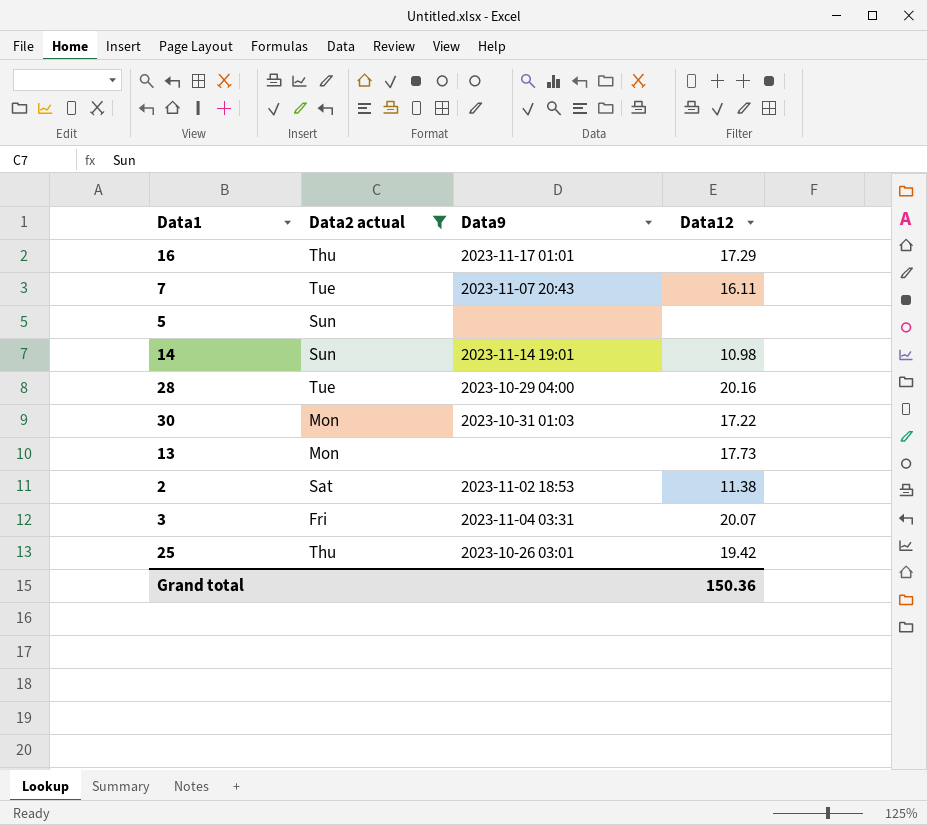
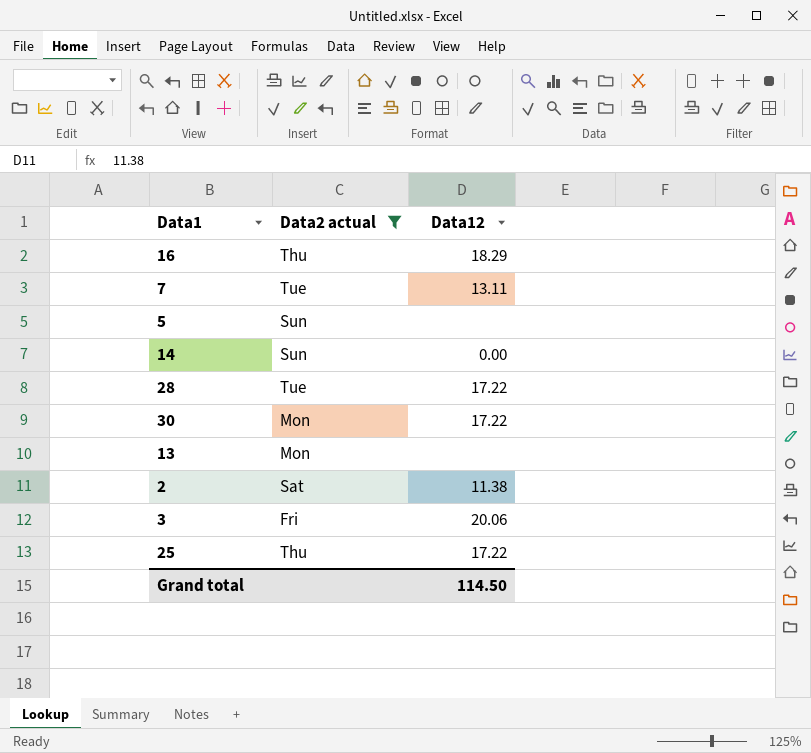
column Data9 | position: 3 -> none
16 | Data12: 17.29 -> 18.29
7 | Data12: 16.11 -> 13.11
14 | Data12: 10.98 -> 0.00
28 | Data12: 20.16 -> 17.22
13 | Data12: 17.73 -> none
3 | Data12: 20.07 -> 20.06
25 | Data12: 19.42 -> 17.22
Grand total | Data12: 150.36 -> 114.50

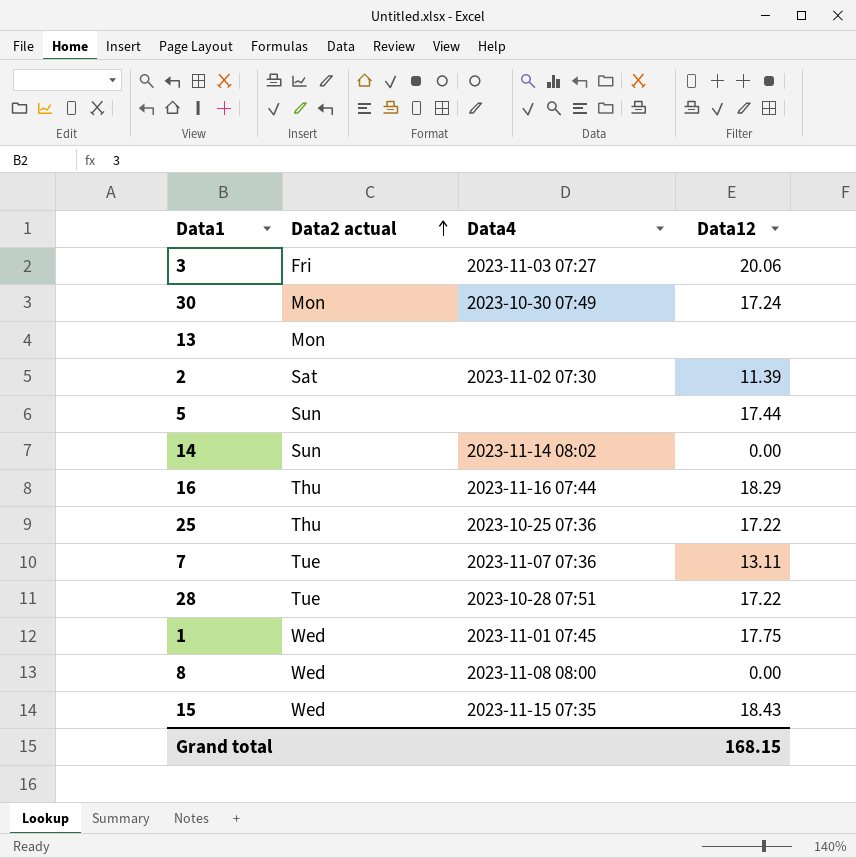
filter: Data2 actual != Wed -> none
row order: none -> Data2 actual ascending
column Data4 | position: none -> 3
30 | Data12: 17.22 -> 17.24
2 | Data12: 11.38 -> 11.39
5 | Data12: none -> 17.44
Grand total | Data12: 114.50 -> 168.15

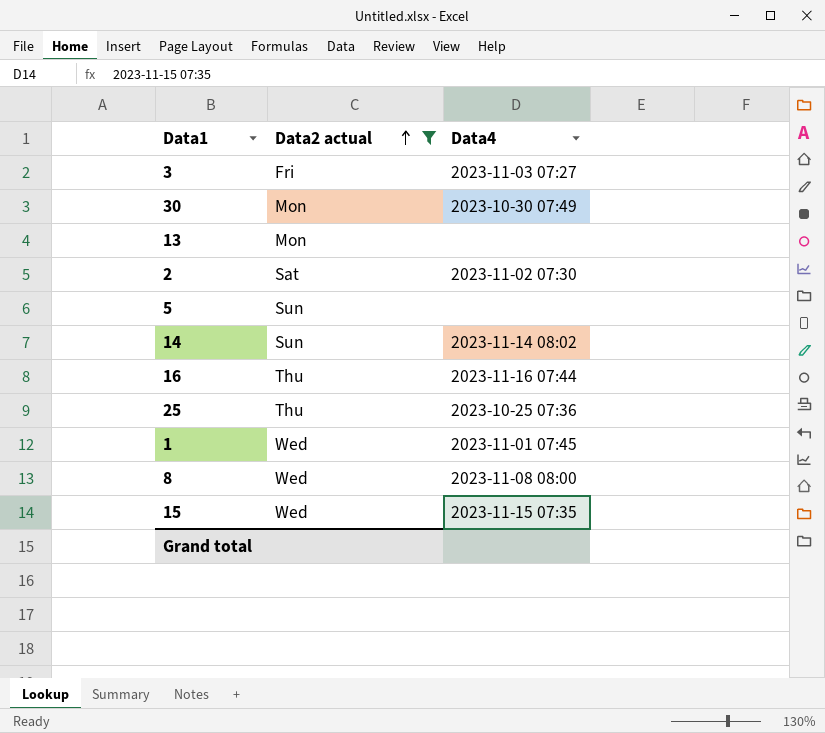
filter: none -> Data2 actual != Tue
column Data12 | position: 4 -> none

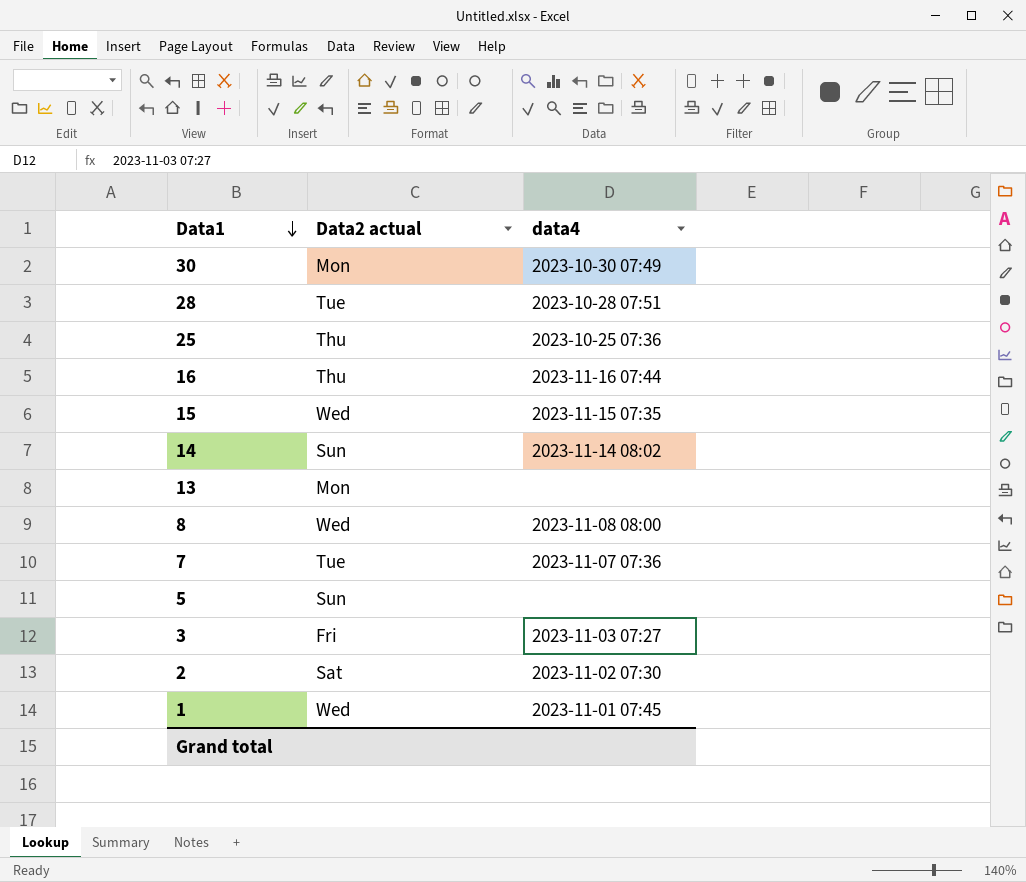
filter: Data2 actual != Tue -> none
row order: Data2 actual ascending -> Data1 descending
column name: Data4 -> data4

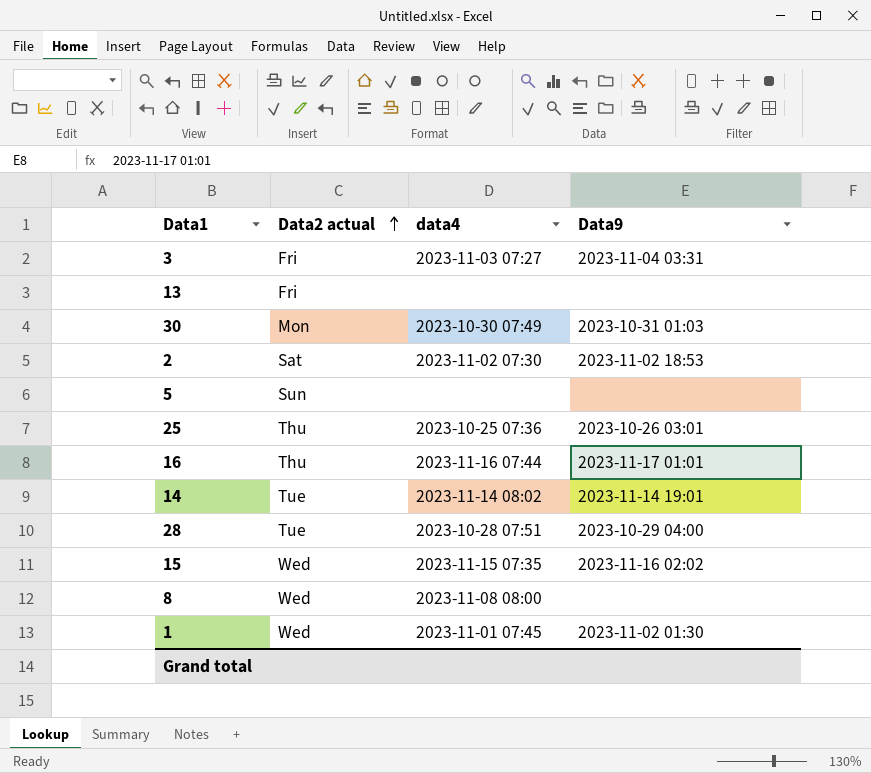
row order: Data1 descending -> Data2 actual ascending
column Data9 | position: none -> 4
row 7: Tue | 2023-11-07 07:36 -> none
13 | Data2 actual: Mon -> Fri
14 | Data2 actual: Sun -> Tue

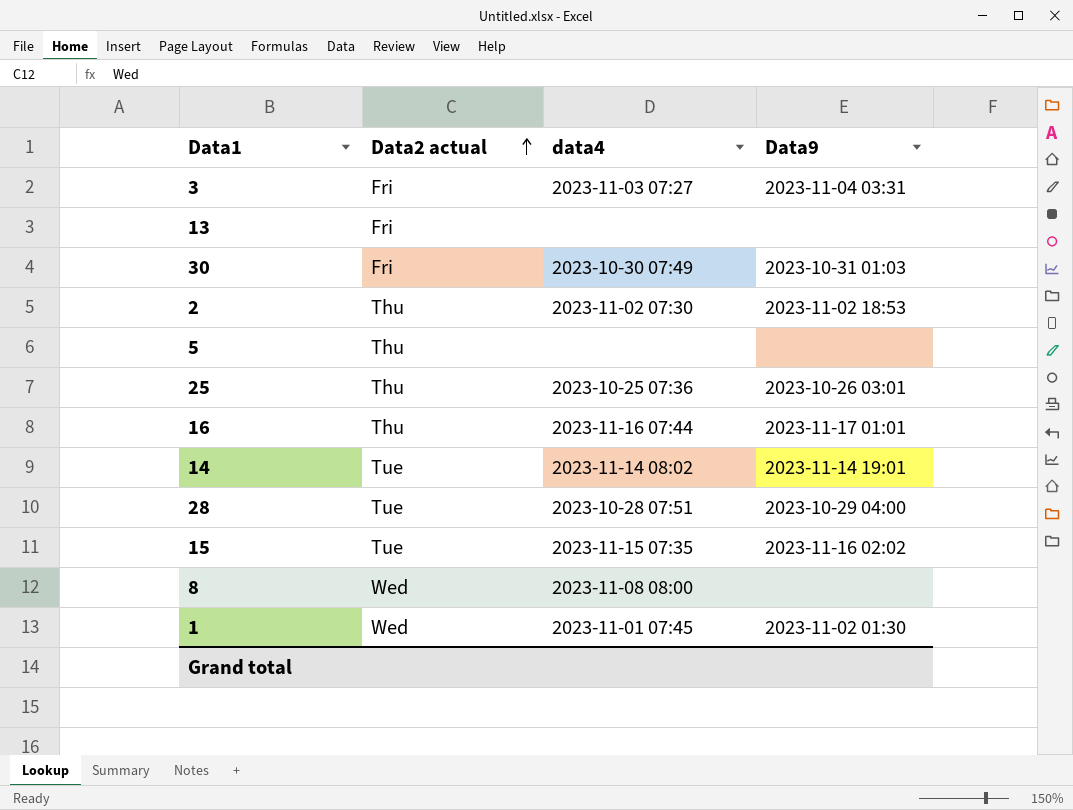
30 | Data2 actual: Mon -> Fri
2 | Data2 actual: Sat -> Thu
5 | Data2 actual: Sun -> Thu
15 | Data2 actual: Wed -> Tue

